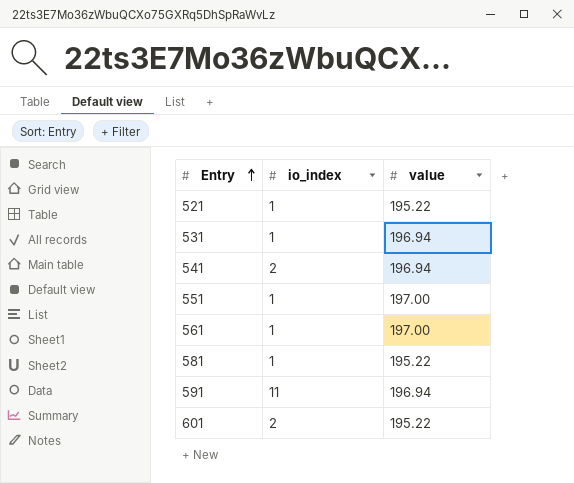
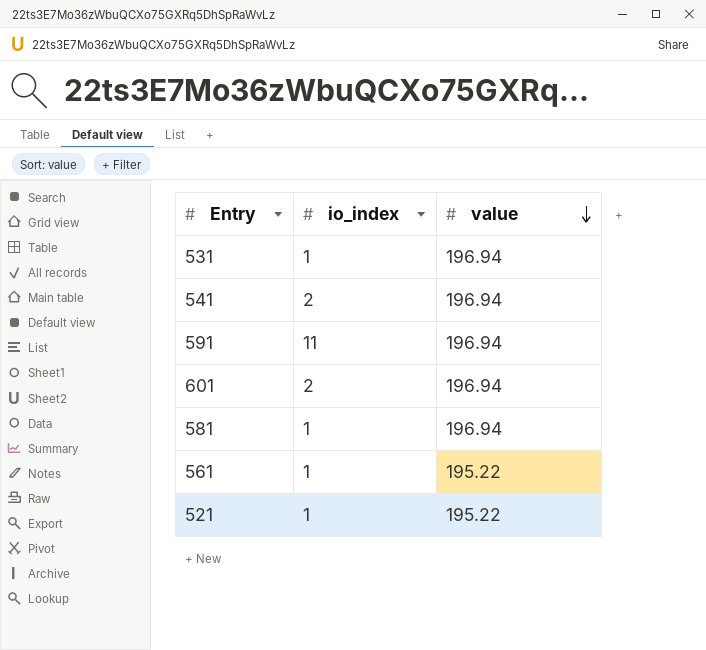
row order: Entry ascending -> value descending
row 551: 1 | 197.00 -> none
601 | value: 195.22 -> 196.94
581 | value: 195.22 -> 196.94
561 | value: 197.00 -> 195.22

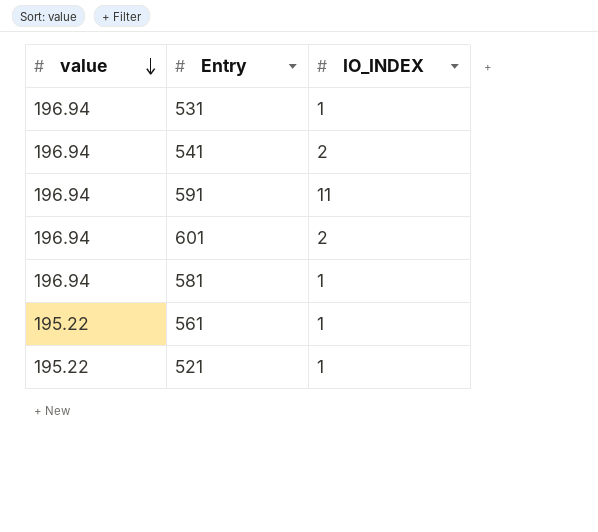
column value | position: 3 -> 1
column name: io_index -> IO_INDEX

